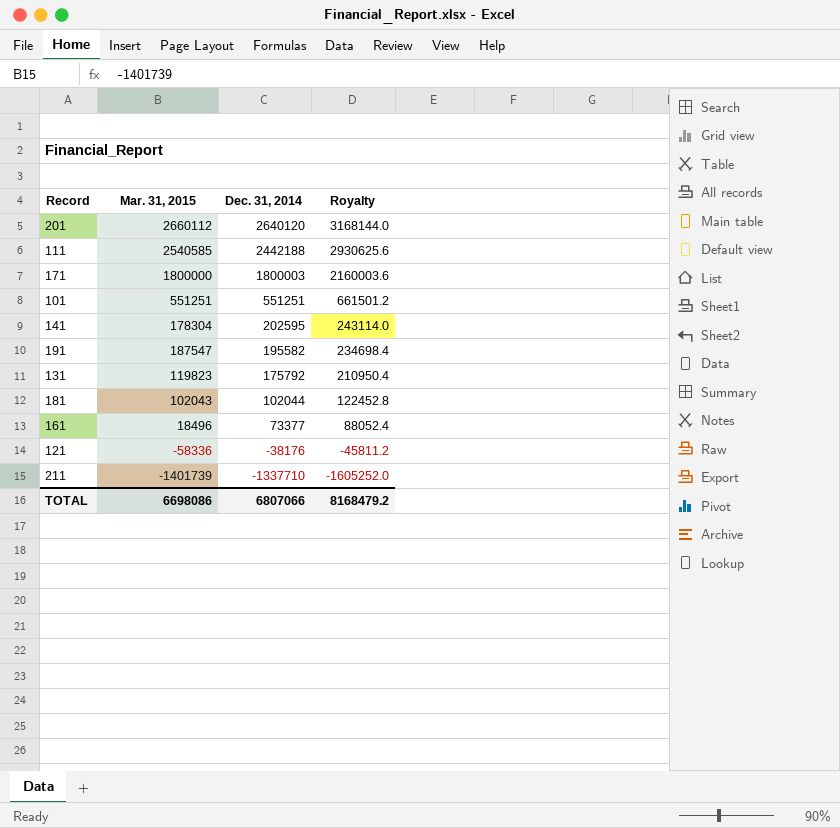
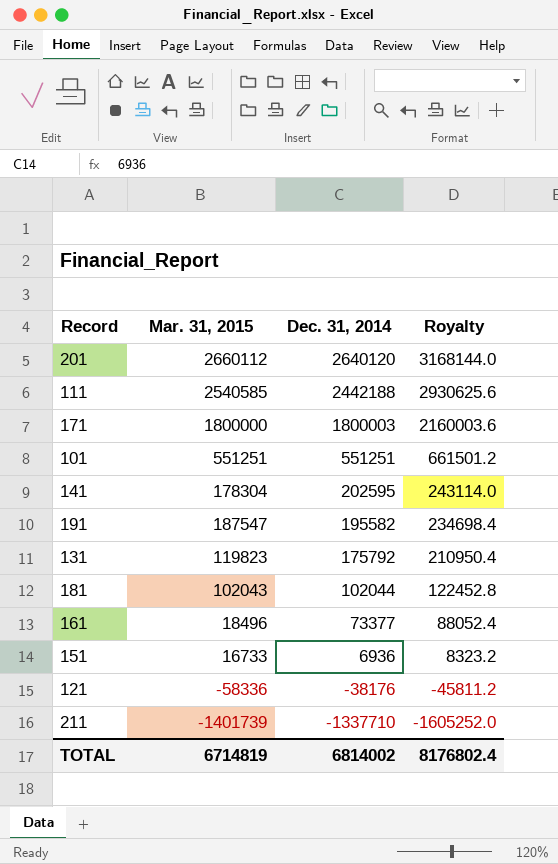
row 151: none -> 16733 | 6936 | 8323.2
TOTAL | Mar. 31, 2015: 6698086 -> 6714819
TOTAL | Dec. 31, 2014: 6807066 -> 6814002
TOTAL | Royalty: 8168479.2 -> 8176802.4

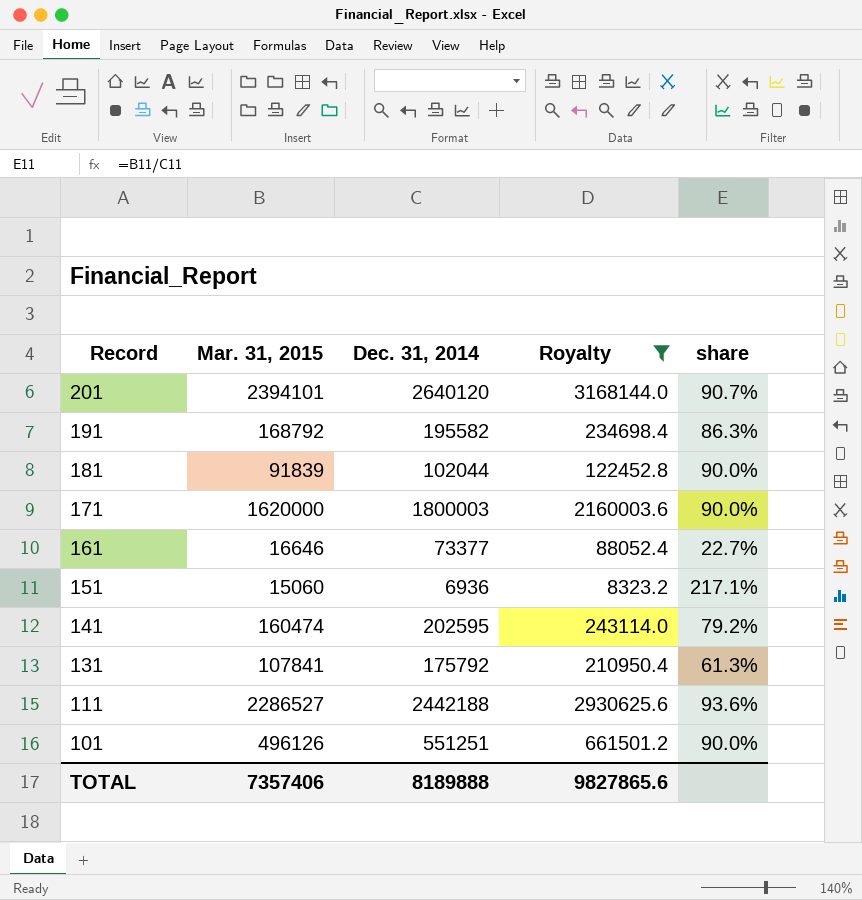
filter: none -> Royalty >= 8323.2
row order: Dec. 31, 2014 descending -> Record descending
column share | formula: none -> [Mar. 31, 2015] / [Dec. 31, 2014]
201 | Mar. 31, 2015: 2660112 -> 2394101
191 | Mar. 31, 2015: 187547 -> 168792
181 | Mar. 31, 2015: 102043 -> 91839
171 | Mar. 31, 2015: 1800000 -> 1620000
161 | Mar. 31, 2015: 18496 -> 16646
151 | Mar. 31, 2015: 16733 -> 15060
141 | Mar. 31, 2015: 178304 -> 160474
131 | Mar. 31, 2015: 119823 -> 107841
111 | Mar. 31, 2015: 2540585 -> 2286527
101 | Mar. 31, 2015: 551251 -> 496126
TOTAL | Mar. 31, 2015: 6714819 -> 7357406
TOTAL | Dec. 31, 2014: 6814002 -> 8189888
TOTAL | Royalty: 8176802.4 -> 9827865.6

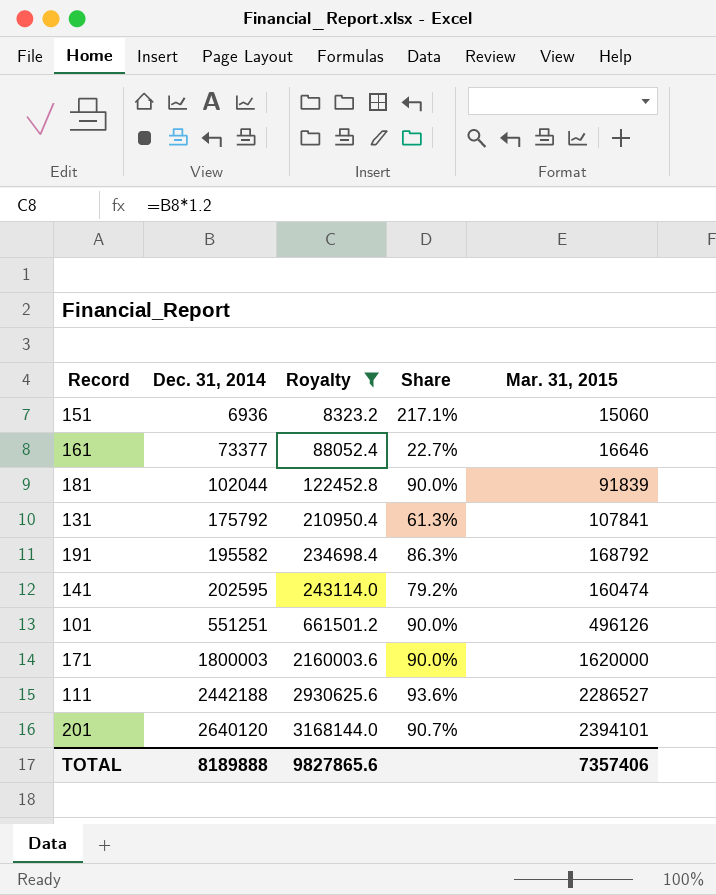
row order: Record descending -> Dec. 31, 2014 ascending
column name: share -> Share
column Mar. 31, 2015 | position: 2 -> 5

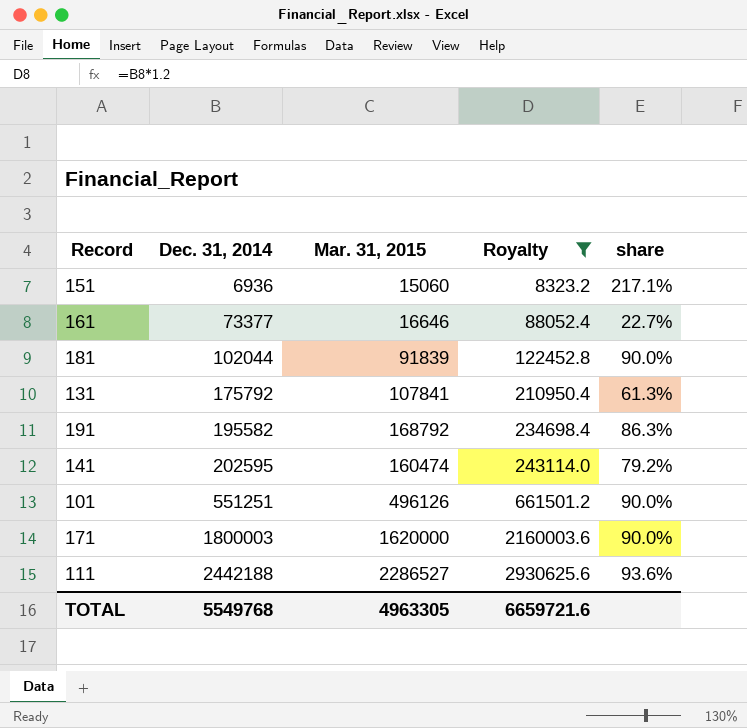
column Mar. 31, 2015 | position: 5 -> 3
column name: Share -> share
row 201: 2640120 | 3168144.0 | 90.7% | 2394101 -> none
TOTAL | Dec. 31, 2014: 8189888 -> 5549768
TOTAL | Mar. 31, 2015: 7357406 -> 4963305
TOTAL | Royalty: 9827865.6 -> 6659721.6

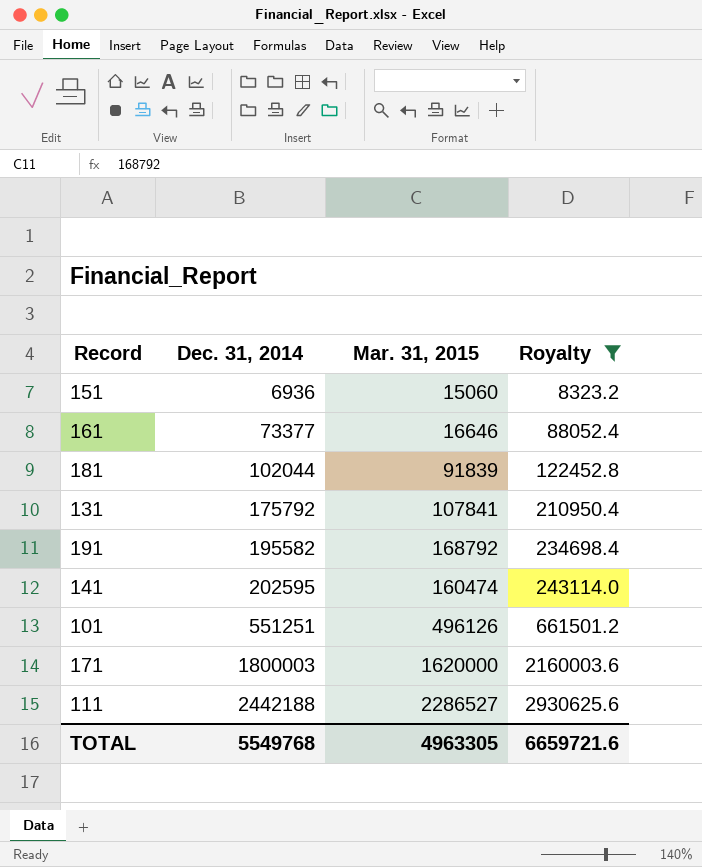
column share | formula: [Mar. 31, 2015] / [Dec. 31, 2014] -> none

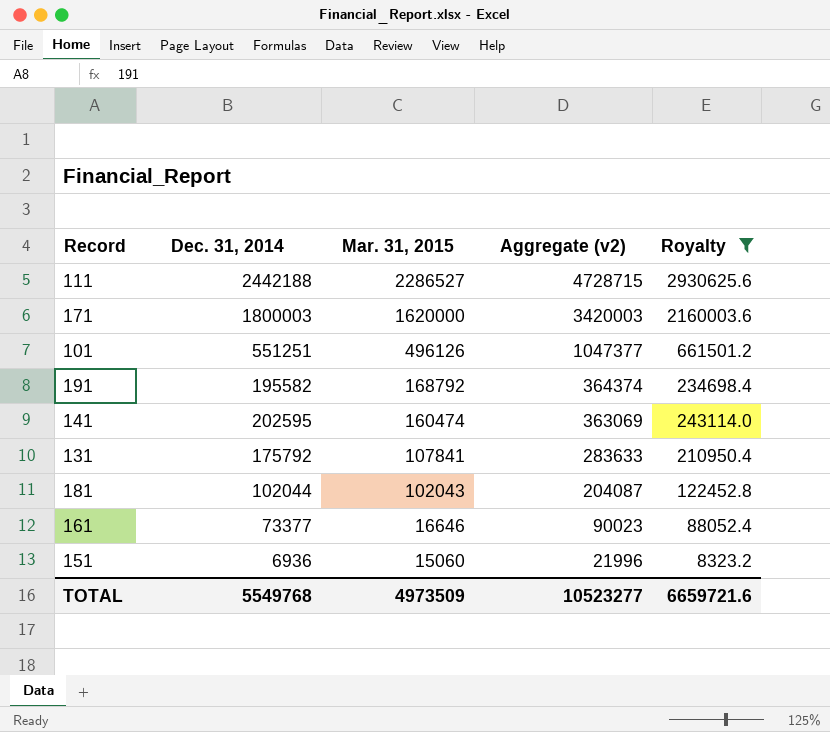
row order: Dec. 31, 2014 ascending -> Mar. 31, 2015 descending
column Aggregate (v2) | formula: none -> [Dec. 31, 2014] + [Mar. 31, 2015]
181 | Mar. 31, 2015: 91839 -> 102043
TOTAL | Mar. 31, 2015: 4963305 -> 4973509

